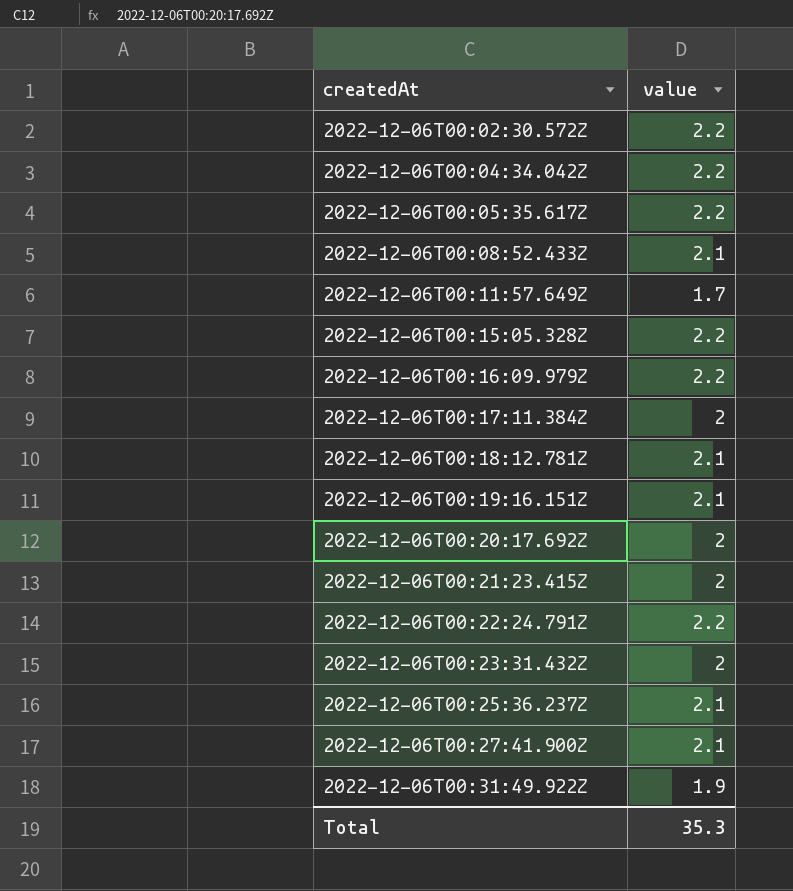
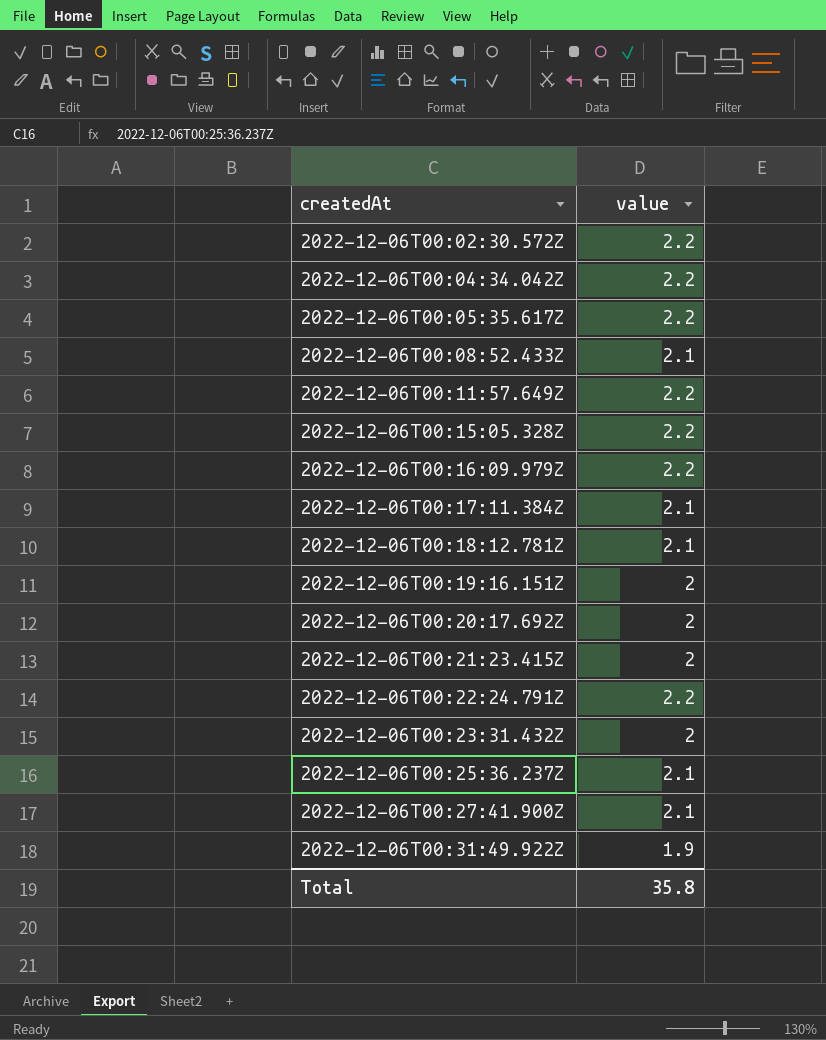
2022-12-06T00:11:57.649Z | value: 1.7 -> 2.2
2022-12-06T00:17:11.384Z | value: 2 -> 2.1
2022-12-06T00:19:16.151Z | value: 2.1 -> 2
Total | value: 35.3 -> 35.8

